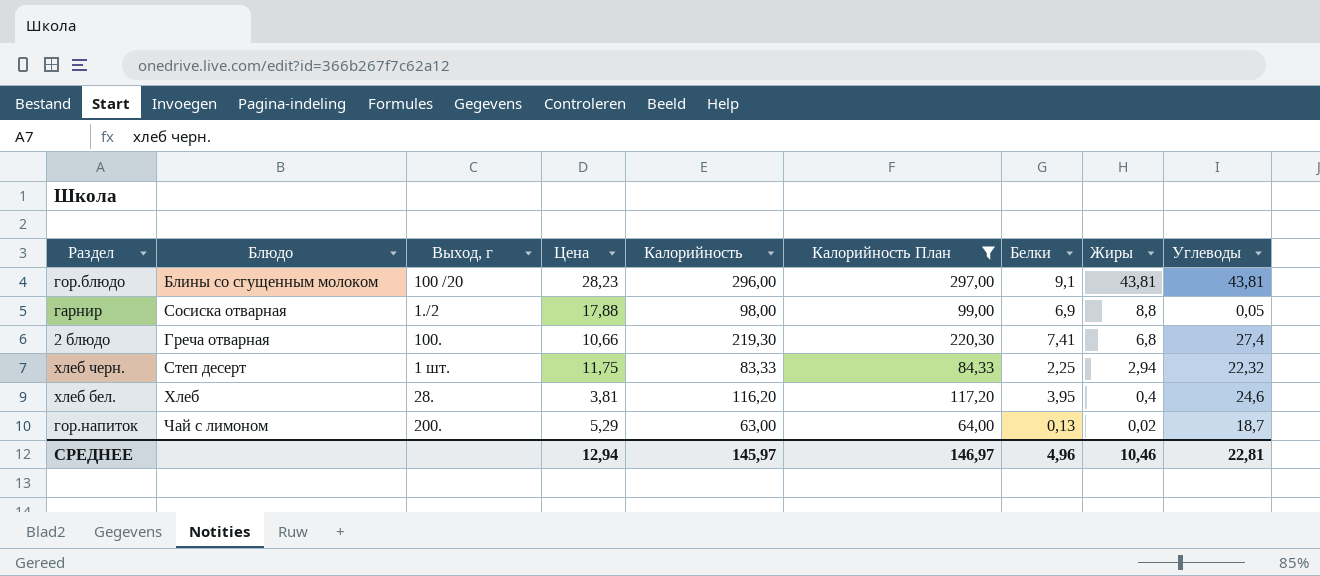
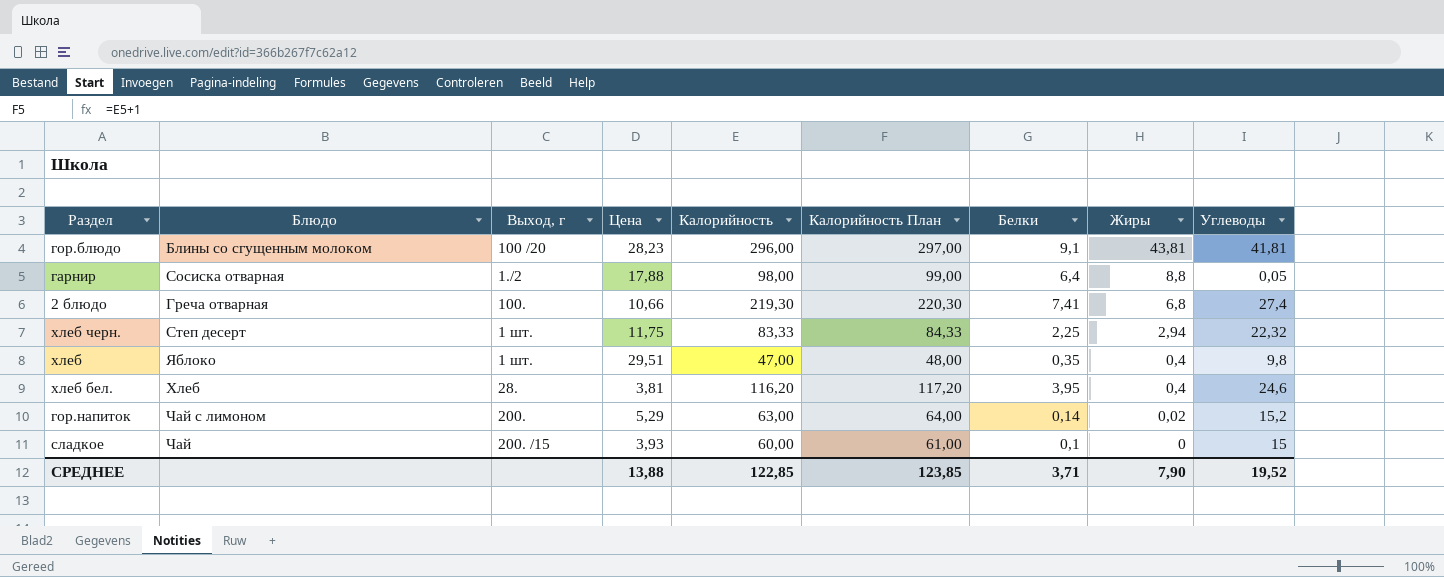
filter: Калорийность План >= 64,00 -> none
гор.блюдо | Углеводы: 43,81 -> 41,81
гарнир | Белки: 6,9 -> 6,4
гор.напиток | Белки: 0,13 -> 0,14
гор.напиток | Углеводы: 18,7 -> 15,2
СРЕДНЕЕ | Цена: 12,94 -> 13,88
СРЕДНЕЕ | Калорийность: 145,97 -> 122,85
СРЕДНЕЕ | Калорийность План: 146,97 -> 123,85
СРЕДНЕЕ | Белки: 4,96 -> 3,71
СРЕДНЕЕ | Жиры: 10,46 -> 7,90
СРЕДНЕЕ | Углеводы: 22,81 -> 19,52

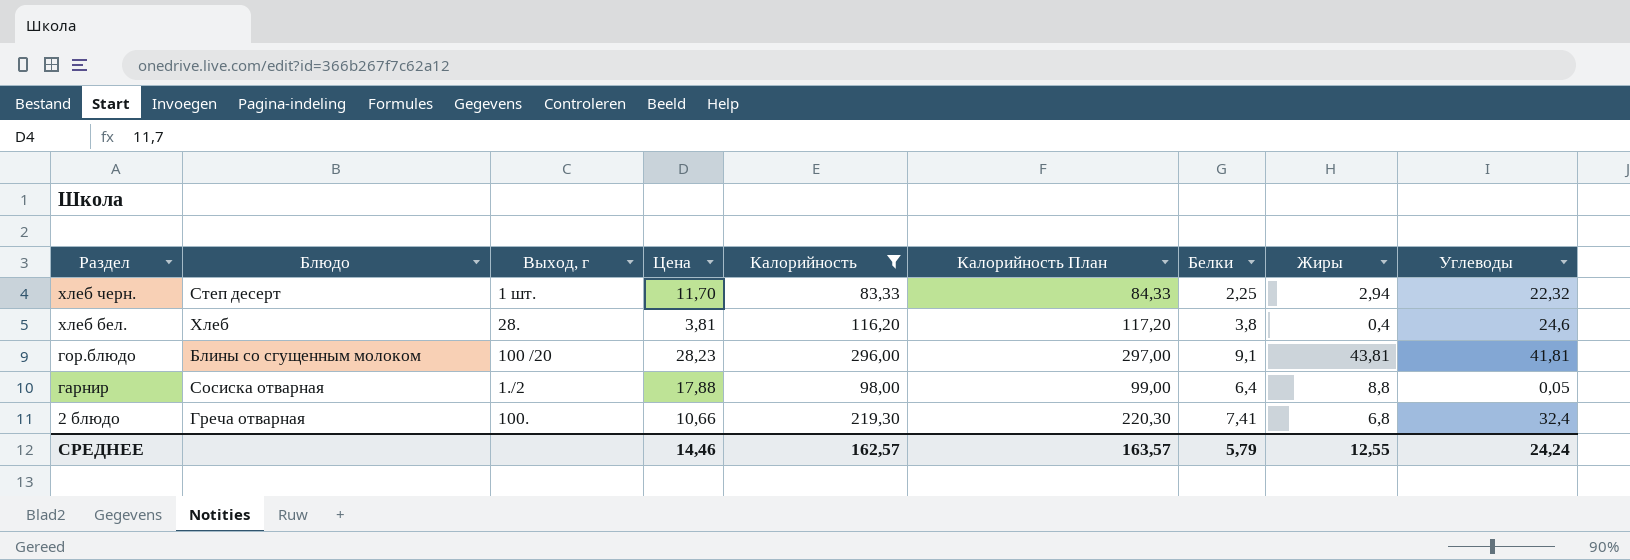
filter: none -> Калорийность >= 83,33
row order: Жиры descending -> Раздел descending
хлеб черн. | Цена: 11,75 -> 11,70
хлеб бел. | Белки: 3,95 -> 3,8
2 блюдо | Углеводы: 27,4 -> 32,4
СРЕДНЕЕ | Цена: 13,88 -> 14,46
СРЕДНЕЕ | Калорийность: 122,85 -> 162,57
СРЕДНЕЕ | Калорийность План: 123,85 -> 163,57
СРЕДНЕЕ | Белки: 3,71 -> 5,79
СРЕДНЕЕ | Жиры: 7,90 -> 12,55
СРЕДНЕЕ | Углеводы: 19,52 -> 24,24

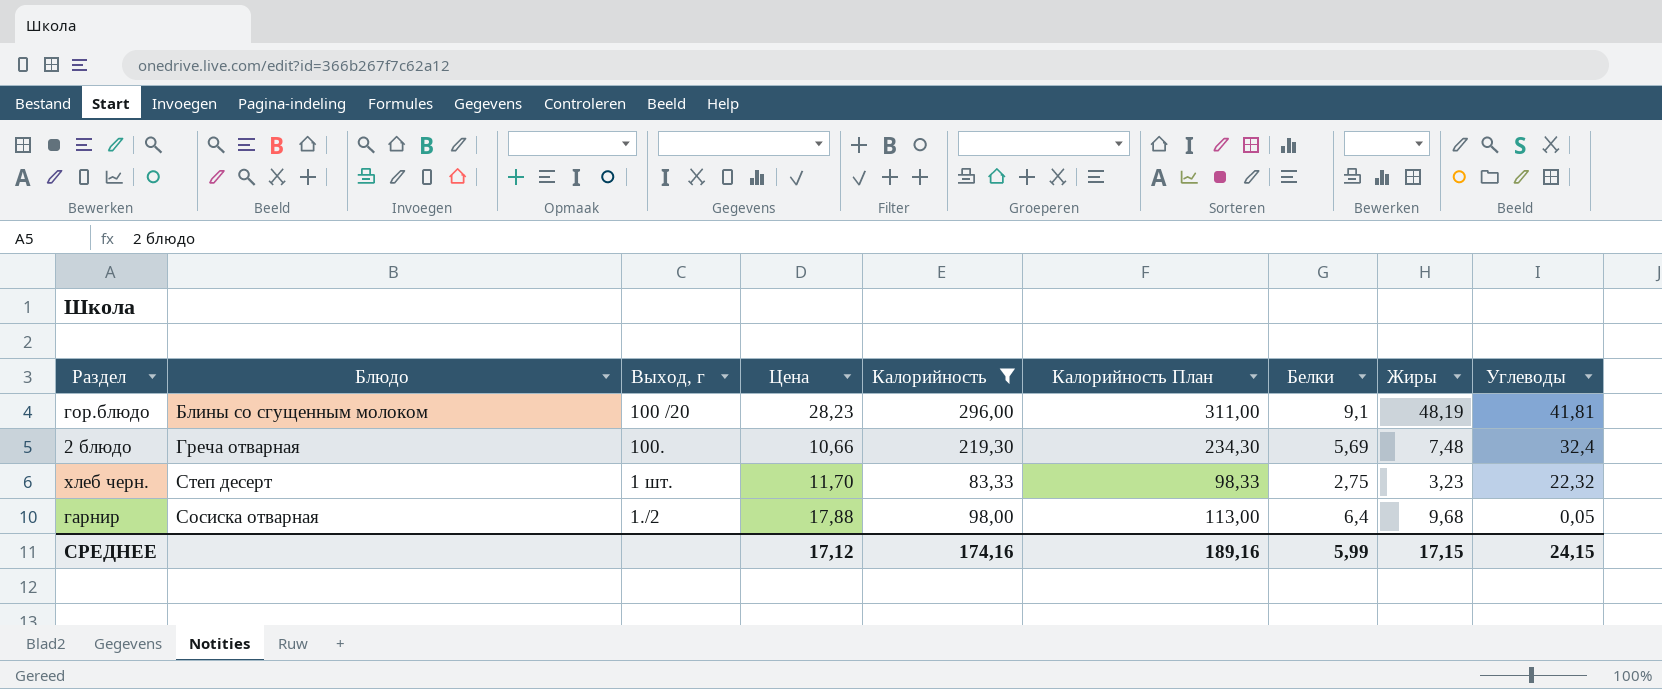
row order: Раздел descending -> Углеводы descending
column Калорийность План | formula: [Калорийность] + 1 -> [Калорийность] + 15
row хлеб бел.: Хлеб | 28. | 3,81 | 116,20 | 117,20 | 3,8 | 0,4 | 24,6 -> none
гор.блюдо | Жиры: 43,81 -> 48,19
2 блюдо | Белки: 7,41 -> 5,69
2 блюдо | Жиры: 6,8 -> 7,48
хлеб черн. | Белки: 2,25 -> 2,75
хлеб черн. | Жиры: 2,94 -> 3,23
гарнир | Жиры: 8,8 -> 9,68
СРЕДНЕЕ | Цена: 14,46 -> 17,12
СРЕДНЕЕ | Калорийность: 162,57 -> 174,16
СРЕДНЕЕ | Калорийность План: 163,57 -> 189,16
СРЕДНЕЕ | Белки: 5,79 -> 5,99
СРЕДНЕЕ | Жиры: 12,55 -> 17,15
СРЕДНЕЕ | Углеводы: 24,24 -> 24,15

